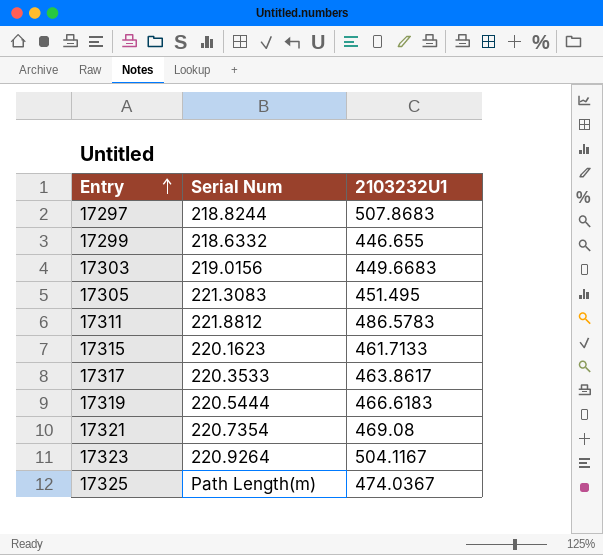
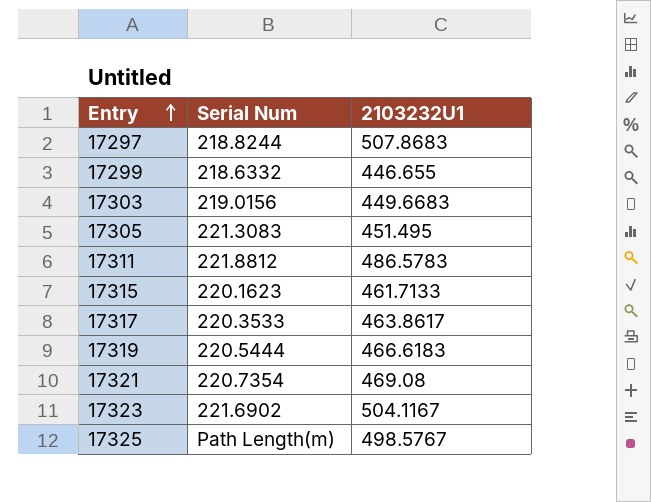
17323 | Serial Num: 220.9264 -> 221.6902
17325 | 2103232U1: 474.0367 -> 498.5767

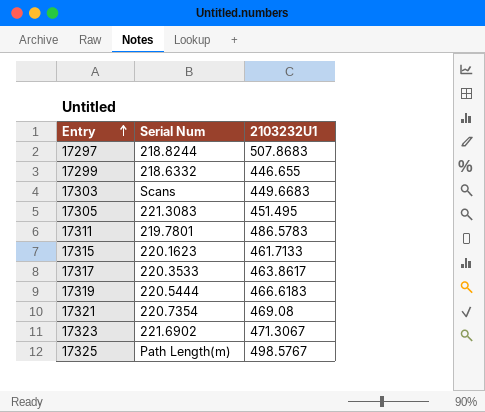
17303 | Serial Num: 219.0156 -> Scans
17311 | Serial Num: 221.8812 -> 219.7801
17323 | 2103232U1: 504.1167 -> 471.3067

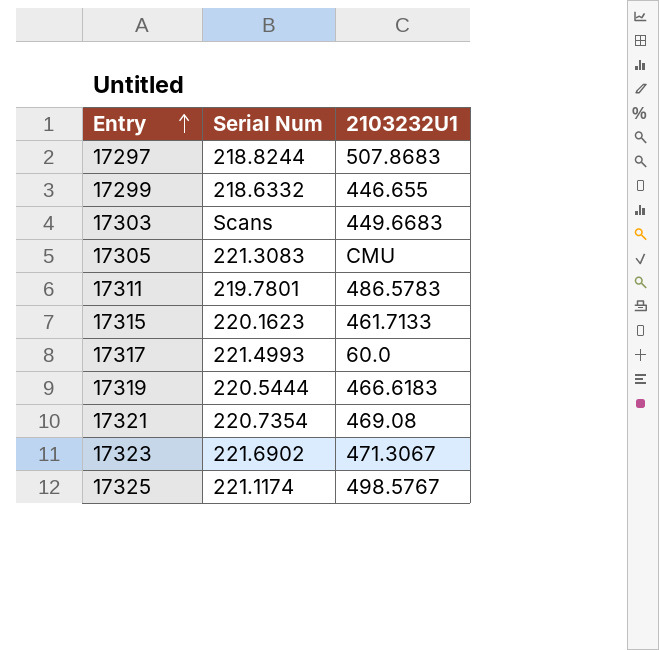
17305 | 2103232U1: 451.495 -> CMU
17317 | Serial Num: 220.3533 -> 221.4993
17317 | 2103232U1: 463.8617 -> 60.0
17325 | Serial Num: Path Length(m) -> 221.1174

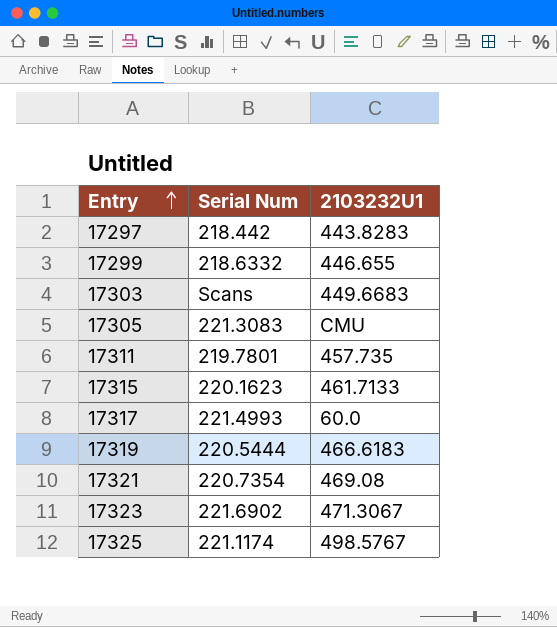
17297 | Serial Num: 218.8244 -> 218.442
17297 | 2103232U1: 507.8683 -> 443.8283
17311 | 2103232U1: 486.5783 -> 457.735

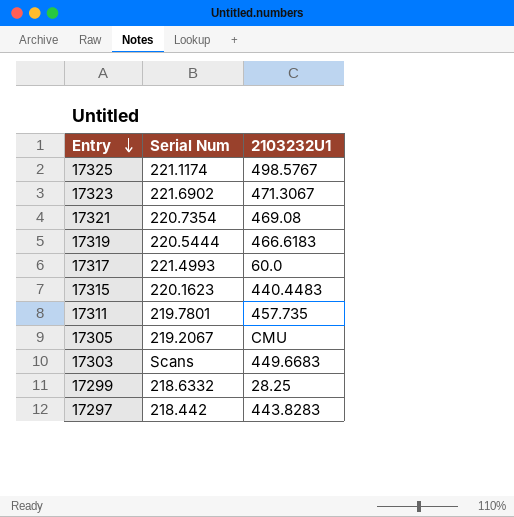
row order: Entry ascending -> Entry descending
17315 | 2103232U1: 461.7133 -> 440.4483
17305 | Serial Num: 221.3083 -> 219.2067
17299 | 2103232U1: 446.655 -> 28.25

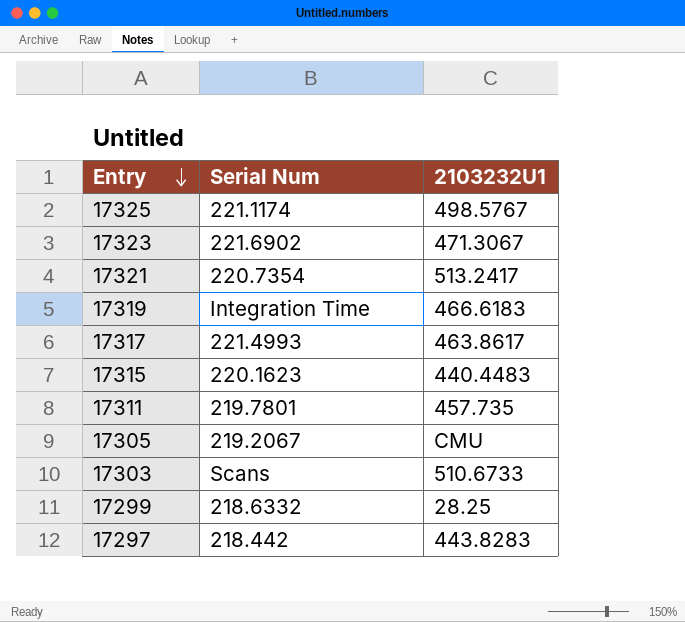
17321 | 2103232U1: 469.08 -> 513.2417
17319 | Serial Num: 220.5444 -> Integration Time
17317 | 2103232U1: 60.0 -> 463.8617
17303 | 2103232U1: 449.6683 -> 510.6733

